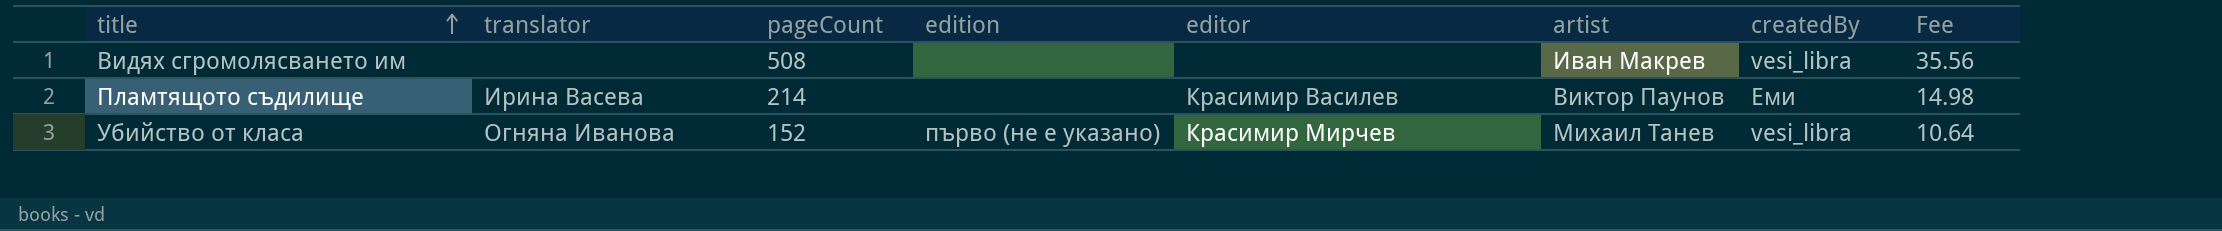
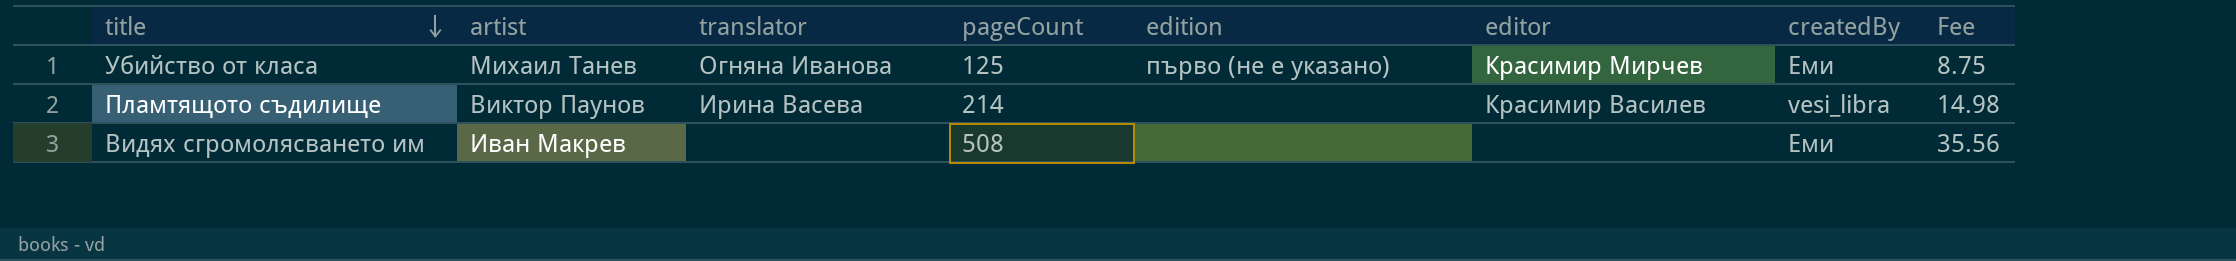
row order: title ascending -> title descending
column artist | position: 6 -> 2
Убийство от класа | pageCount: 152 -> 125
Убийство от класа | createdBy: vesi_libra -> Еми
Убийство от класа | Fee: 10.64 -> 8.75
Пламтящото съдилище | createdBy: Еми -> vesi_libra
Видях сгромолясването им | createdBy: vesi_libra -> Еми

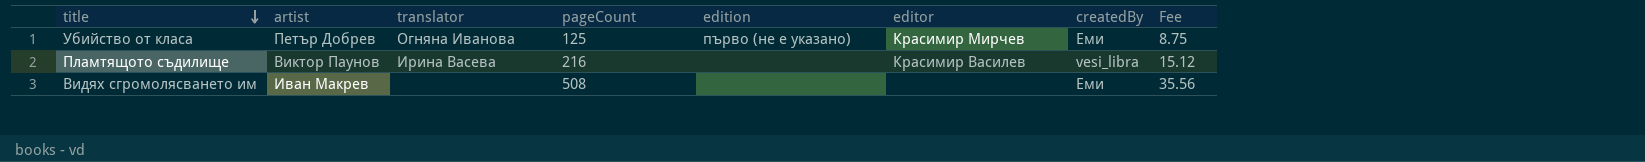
Убийство от класа | artist: Михаил Танев -> Петър Добрев
Пламтящото съдилище | pageCount: 214 -> 216
Пламтящото съдилище | Fee: 14.98 -> 15.12

